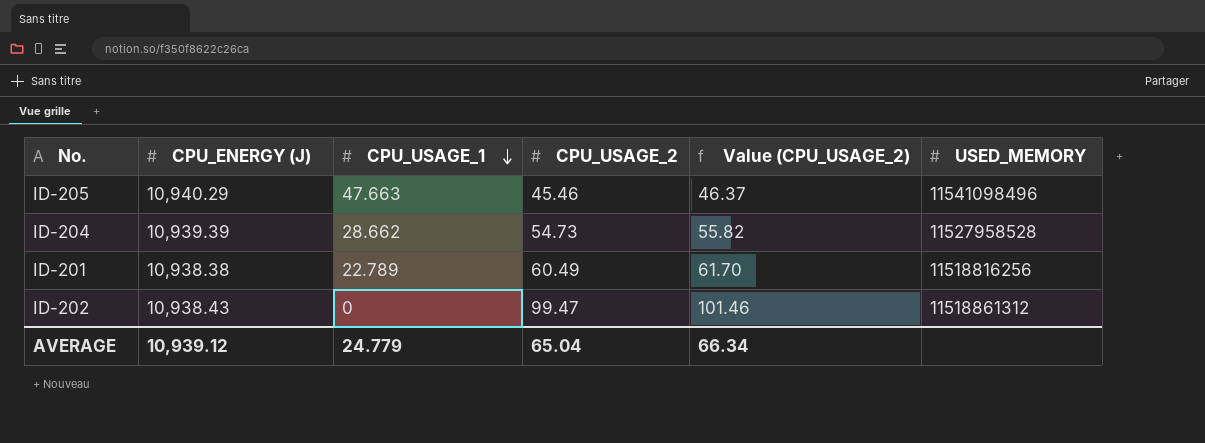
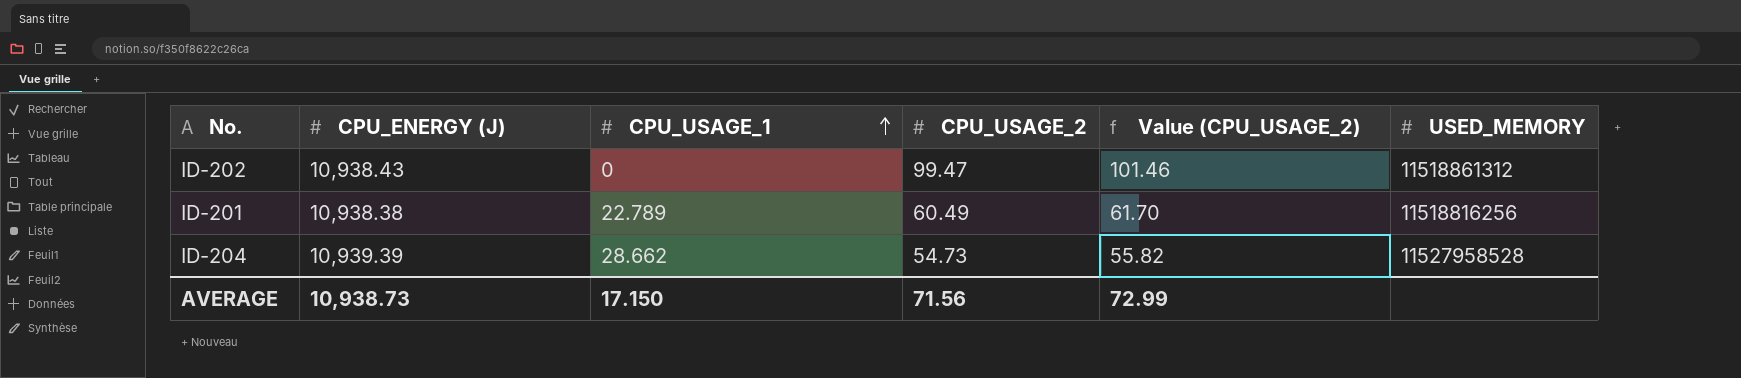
row order: CPU_USAGE_1 descending -> CPU_USAGE_1 ascending
row ID-205: 10,940.29 | 47.663 | 45.46 | 46.37 | 11541098496 -> none
AVERAGE | CPU_ENERGY (J): 10,939.12 -> 10,938.73
AVERAGE | CPU_USAGE_1: 24.779 -> 17.150
AVERAGE | CPU_USAGE_2: 65.04 -> 71.56
AVERAGE | Value (CPU_USAGE_2): 66.34 -> 72.99

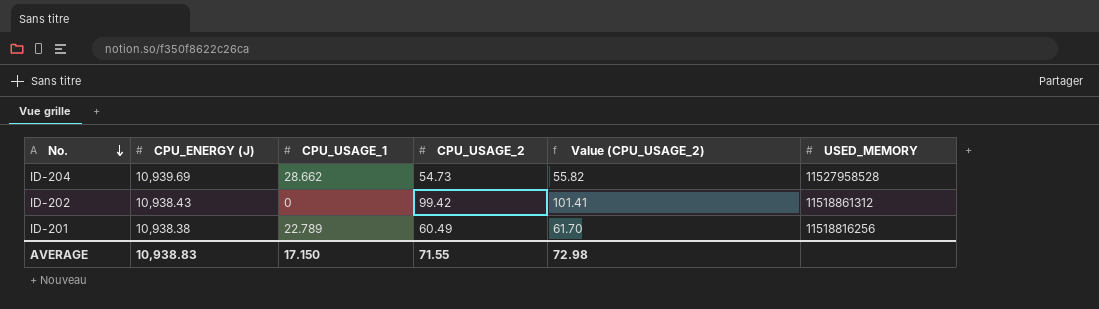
row order: CPU_USAGE_1 ascending -> No. descending
ID-204 | CPU_ENERGY (J): 10,939.39 -> 10,939.69
ID-202 | CPU_USAGE_2: 99.47 -> 99.42
ID-202 | Value (CPU_USAGE_2): 101.46 -> 101.41
AVERAGE | CPU_ENERGY (J): 10,938.73 -> 10,938.83
AVERAGE | CPU_USAGE_2: 71.56 -> 71.55
AVERAGE | Value (CPU_USAGE_2): 72.99 -> 72.98

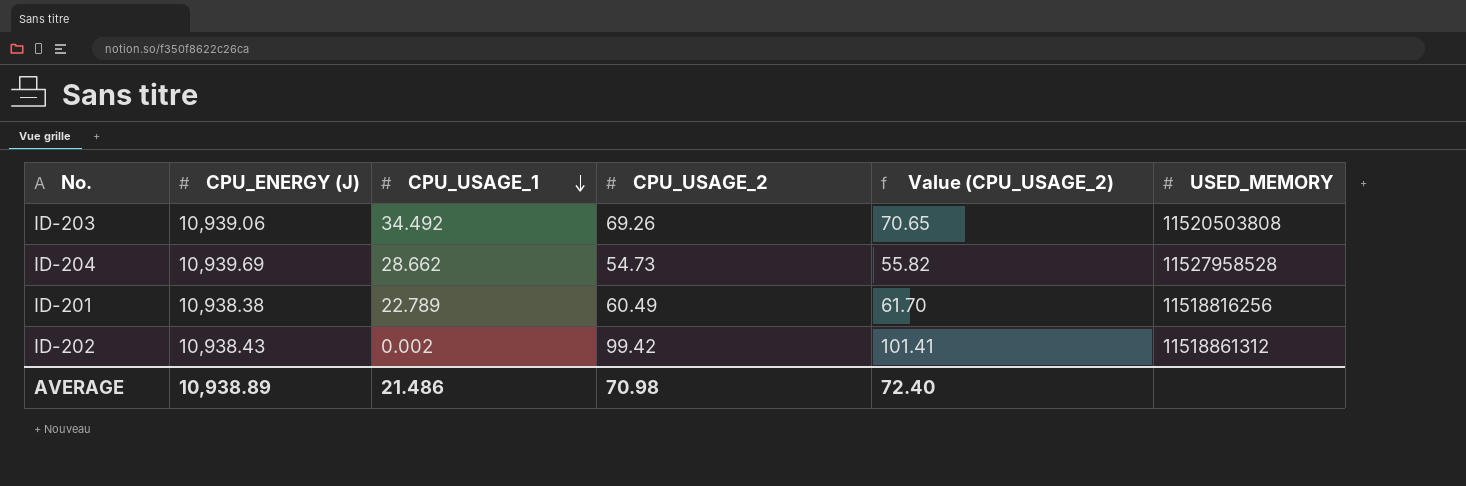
row order: No. descending -> CPU_USAGE_1 descending
row ID-203: none -> 10,939.06 | 34.492 | 69.26 | 70.65 | 11520503808
ID-202 | CPU_USAGE_1: 0 -> 0.002
AVERAGE | CPU_ENERGY (J): 10,938.83 -> 10,938.89
AVERAGE | CPU_USAGE_1: 17.150 -> 21.486
AVERAGE | CPU_USAGE_2: 71.55 -> 70.98
AVERAGE | Value (CPU_USAGE_2): 72.98 -> 72.40

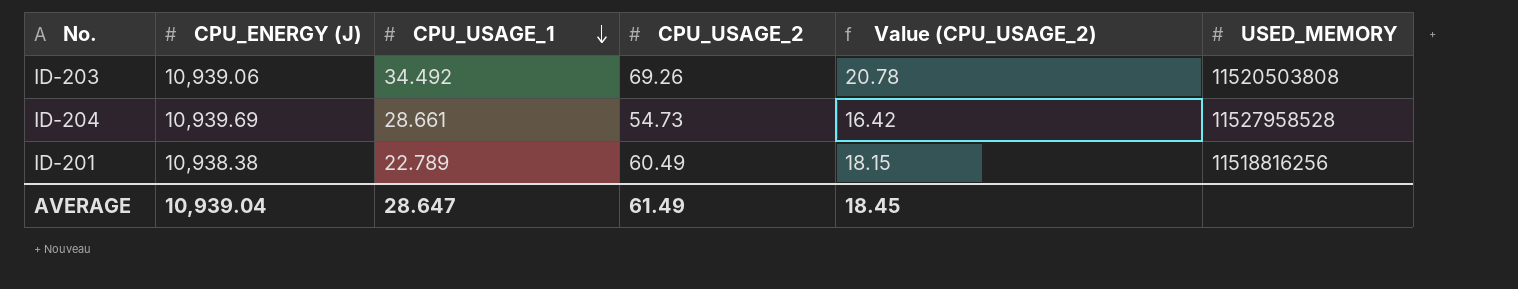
column Value (CPU_USAGE_2) | formula: [CPU_USAGE_2] * 1.02 -> [CPU_USAGE_2] * 0.3
row ID-202: 10,938.43 | 0.002 | 99.42 | 101.41 | 11518861312 -> none
ID-204 | CPU_USAGE_1: 28.662 -> 28.661
AVERAGE | CPU_ENERGY (J): 10,938.89 -> 10,939.04
AVERAGE | CPU_USAGE_1: 21.486 -> 28.647
AVERAGE | CPU_USAGE_2: 70.98 -> 61.49
AVERAGE | Value (CPU_USAGE_2): 72.40 -> 18.45

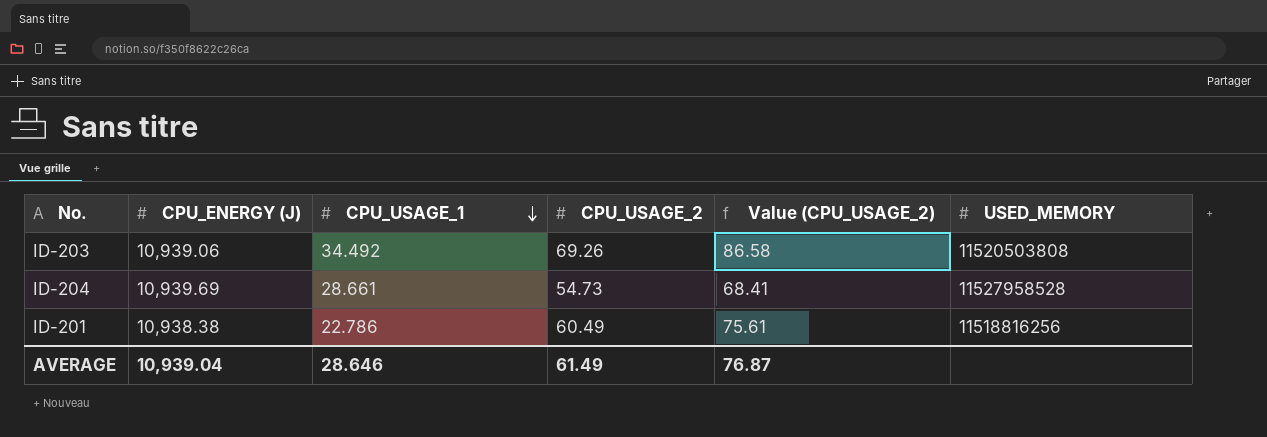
column Value (CPU_USAGE_2) | formula: [CPU_USAGE_2] * 0.3 -> [CPU_USAGE_2] * 1.25
ID-201 | CPU_USAGE_1: 22.789 -> 22.786
AVERAGE | CPU_USAGE_1: 28.647 -> 28.646
AVERAGE | Value (CPU_USAGE_2): 18.45 -> 76.87

